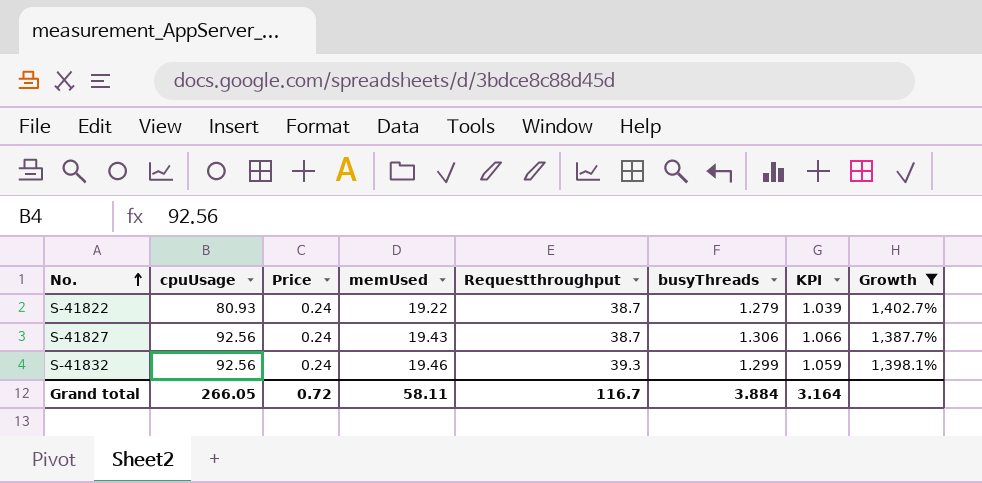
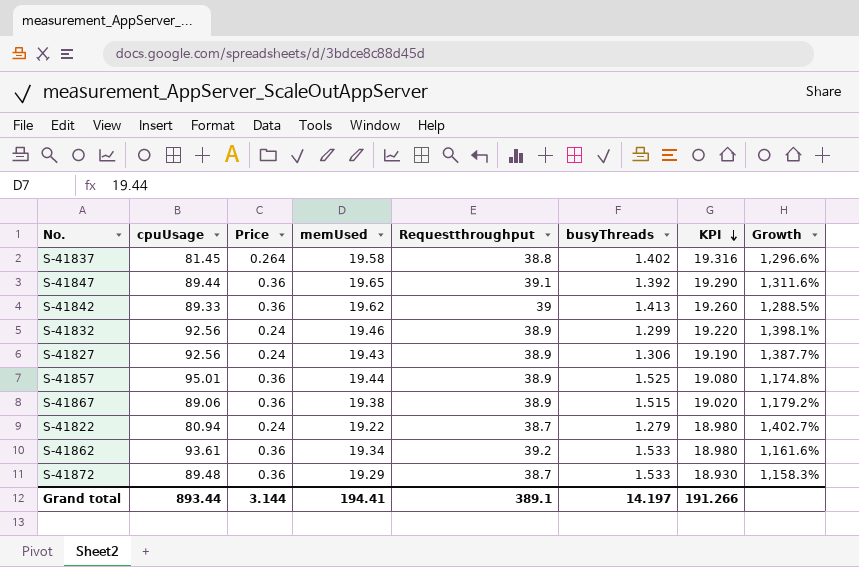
filter: Growth >= 1,387.7% -> none
row order: No. ascending -> KPI descending
column KPI | formula: [busyThreads] - [Price] -> [memUsed] - [Price]
S-41832 | Requestthroughput: 39.3 -> 38.9
S-41827 | Requestthroughput: 38.7 -> 38.9
S-41822 | cpuUsage: 80.93 -> 80.94
Grand total | cpuUsage: 266.05 -> 893.44
Grand total | Price: 0.72 -> 3.144
Grand total | memUsed: 58.11 -> 194.41
Grand total | Requestthroughput: 116.7 -> 389.1
Grand total | busyThreads: 3.884 -> 14.197
Grand total | KPI: 3.164 -> 191.266

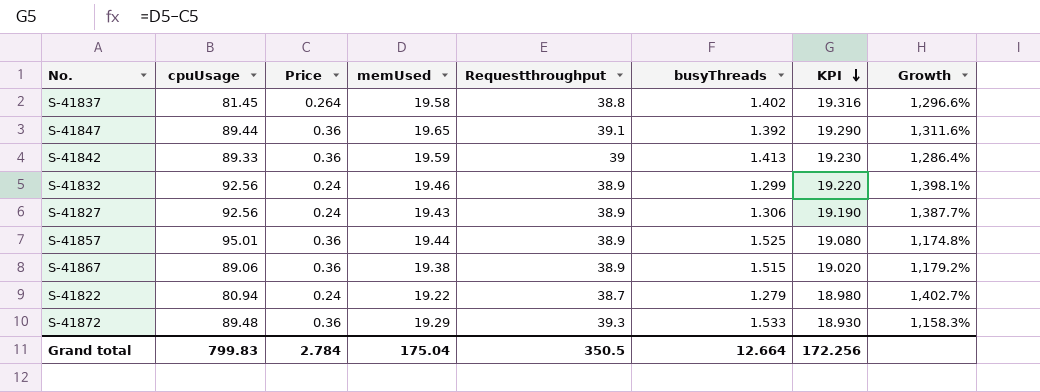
row S-41862: 93.61 | 0.36 | 19.34 | 39.2 | 1.533 | 18.980 | 1,161.6% -> none
S-41842 | memUsed: 19.62 -> 19.59
S-41842 | KPI: 19.260 -> 19.230
S-41842 | Growth: 1,288.5% -> 1,286.4%
S-41872 | Requestthroughput: 38.7 -> 39.3
Grand total | cpuUsage: 893.44 -> 799.83
Grand total | Price: 3.144 -> 2.784
Grand total | memUsed: 194.41 -> 175.04
Grand total | Requestthroughput: 389.1 -> 350.5
Grand total | busyThreads: 14.197 -> 12.664
Grand total | KPI: 191.266 -> 172.256

